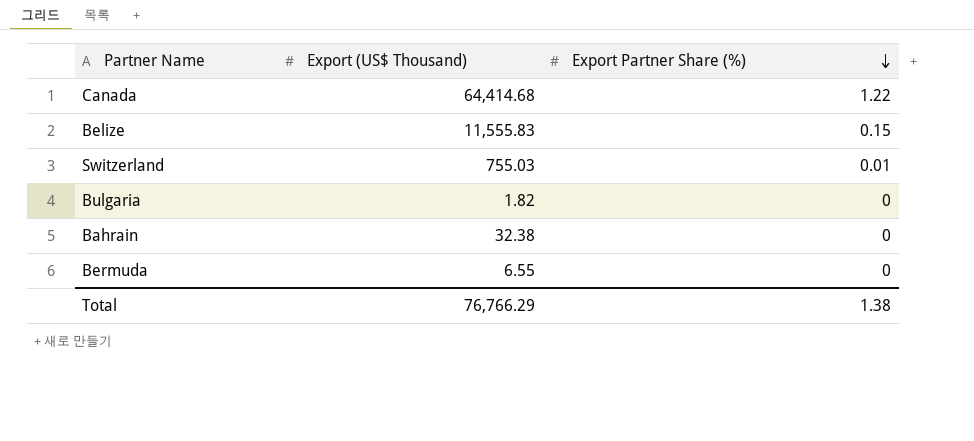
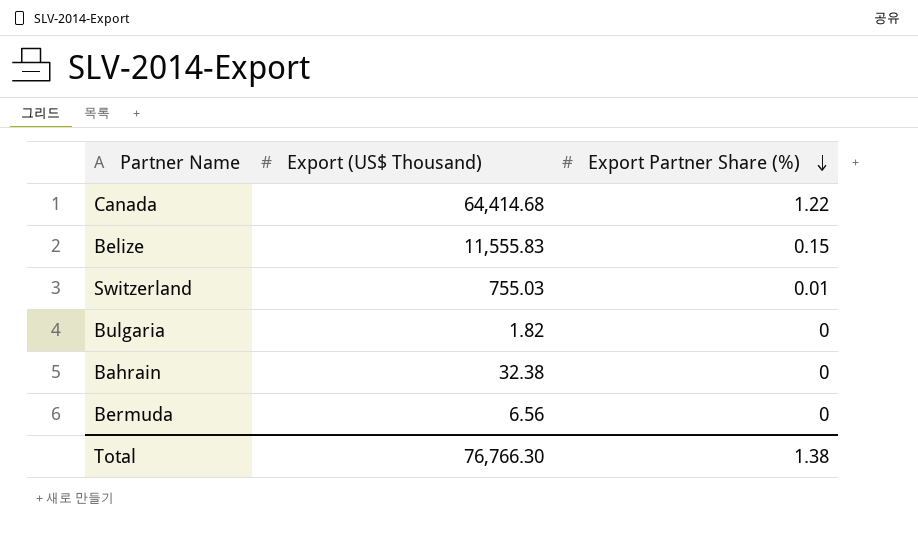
Bermuda | Export (US$ Thousand): 6.55 -> 6.56
Total | Export (US$ Thousand): 76,766.29 -> 76,766.30

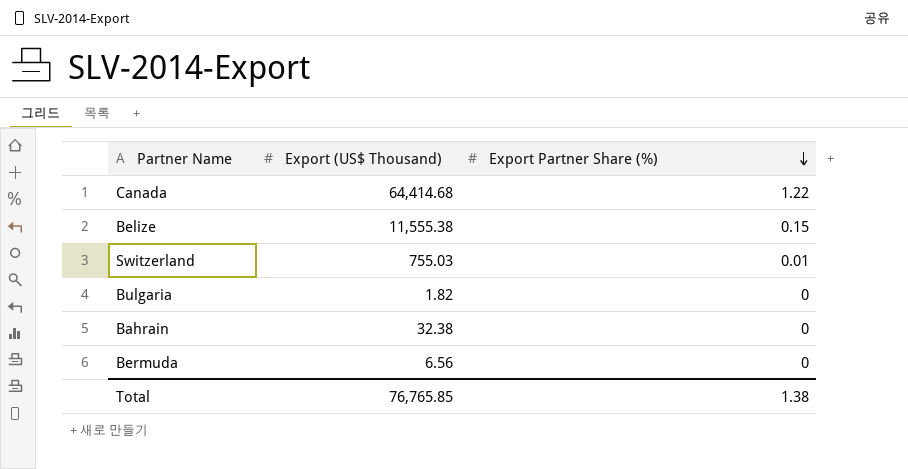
Belize | Export (US$ Thousand): 11,555.83 -> 11,555.38
Total | Export (US$ Thousand): 76,766.30 -> 76,765.85

